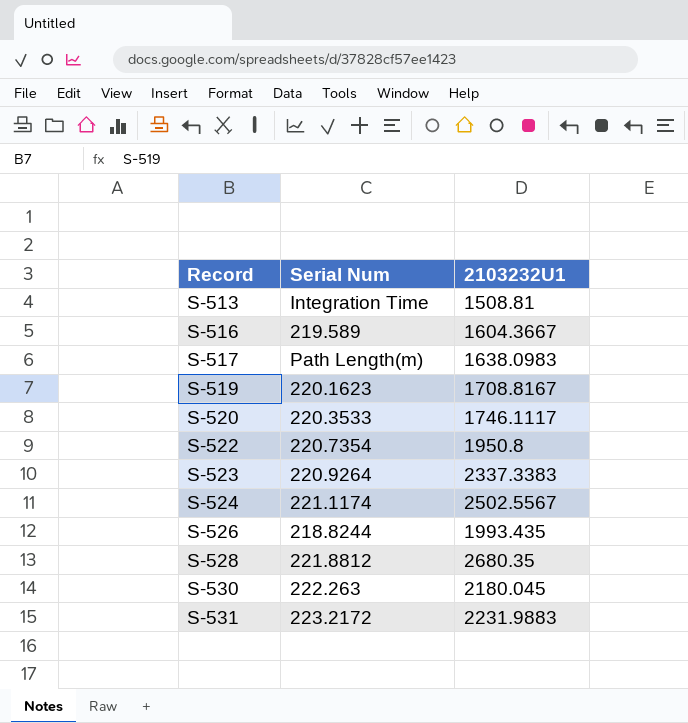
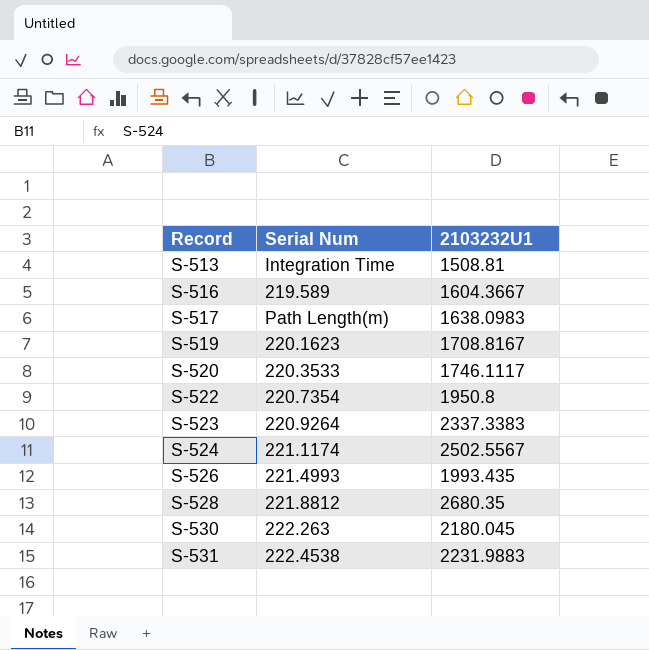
S-526 | Serial Num: 218.8244 -> 221.4993
S-531 | Serial Num: 223.2172 -> 222.4538

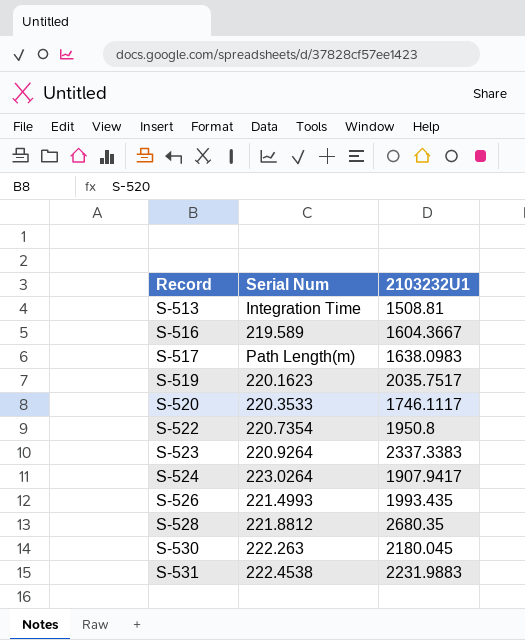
S-519 | 2103232U1: 1708.8167 -> 2035.7517
S-524 | Serial Num: 221.1174 -> 223.0264
S-524 | 2103232U1: 2502.5567 -> 1907.9417

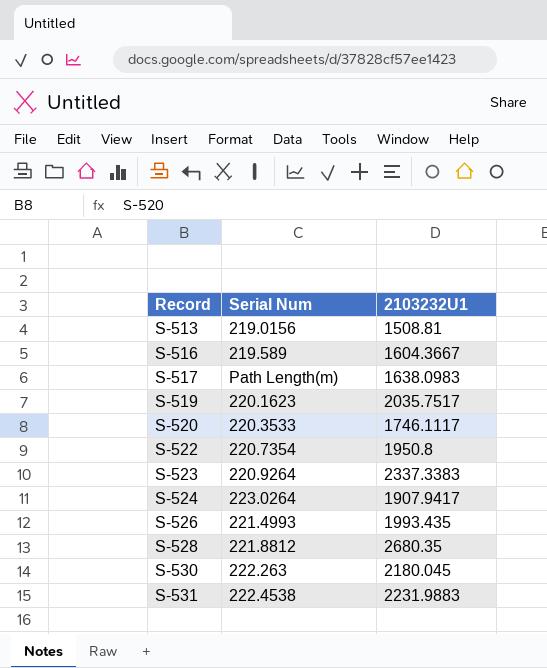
S-513 | Serial Num: Integration Time -> 219.0156

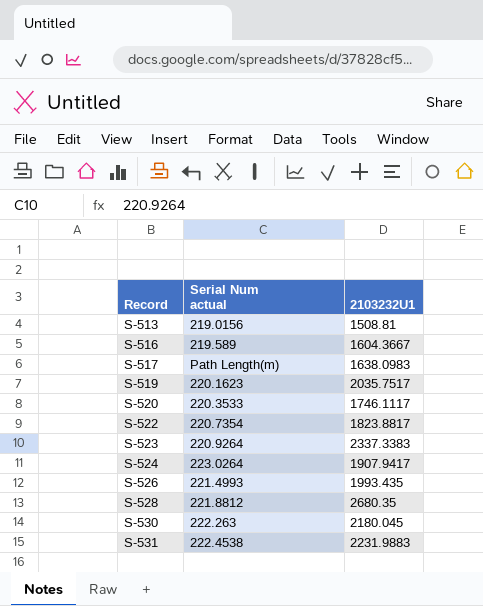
column name: Serial Num -> Serial Num actual
S-522 | 2103232U1: 1950.8 -> 1823.8817

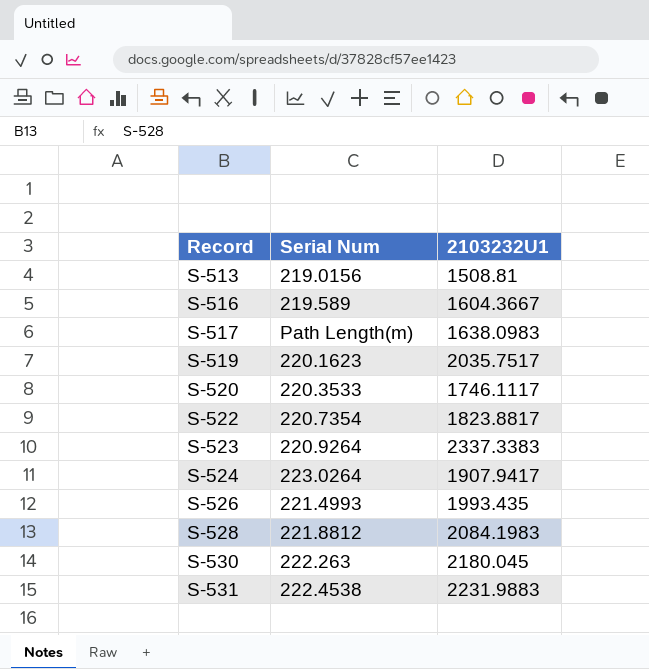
column name: Serial Num actual -> Serial Num
S-528 | 2103232U1: 2680.35 -> 2084.1983

